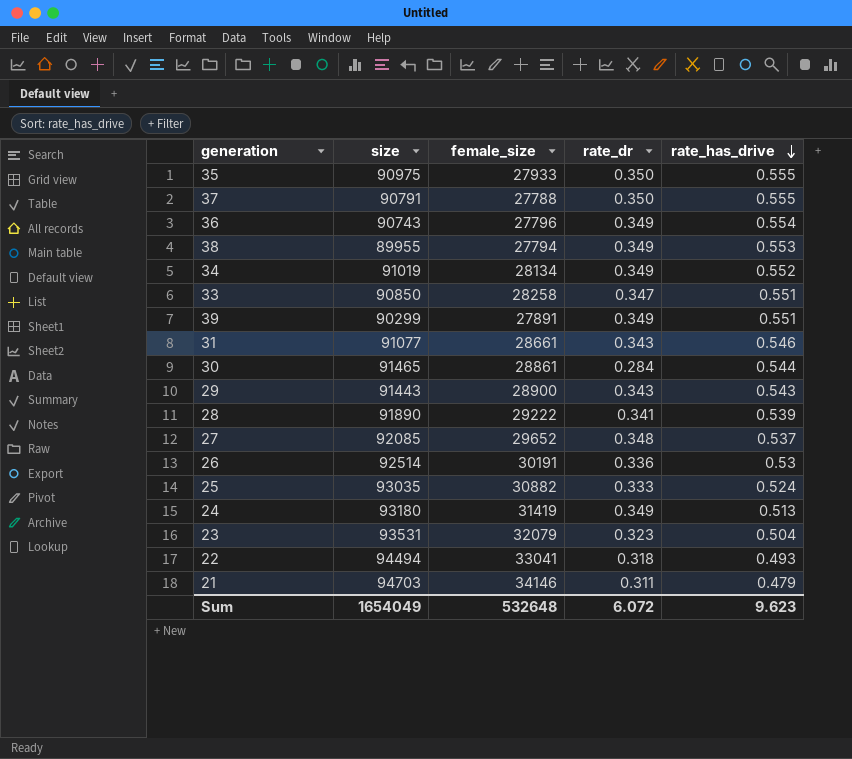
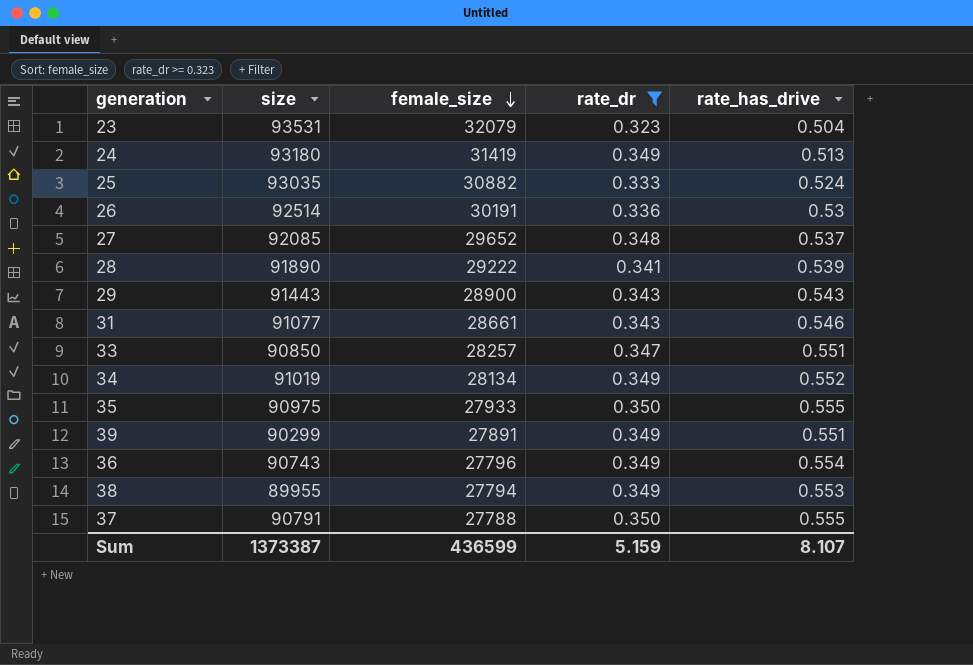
filter: none -> rate_dr >= 0.323
row order: rate_has_drive descending -> female_size descending
33 | female_size: 28258 -> 28257
Sum | size: 1654049 -> 1373387
Sum | female_size: 532648 -> 436599
Sum | rate_dr: 6.072 -> 5.159
Sum | rate_has_drive: 9.623 -> 8.107

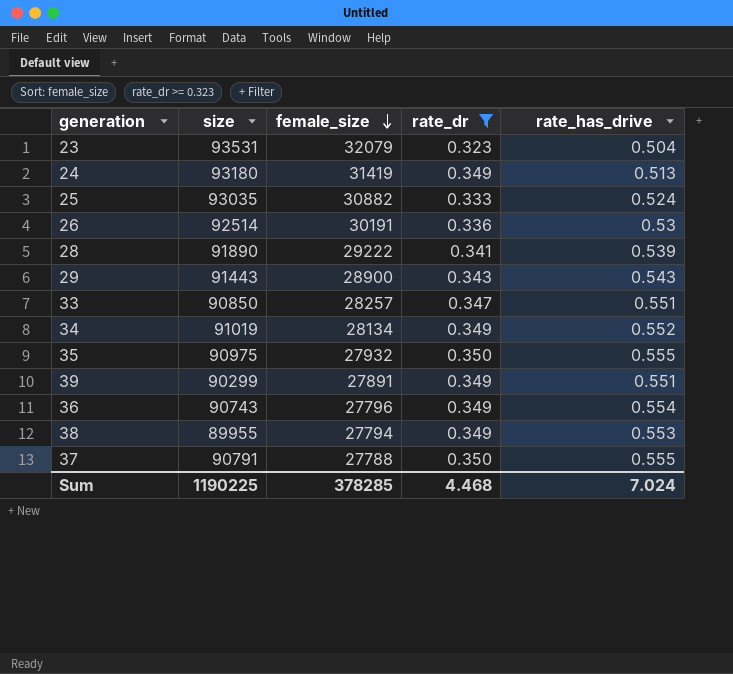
row 27: 92085 | 29652 | 0.348 | 0.537 -> none
row 31: 91077 | 28661 | 0.343 | 0.546 -> none
35 | female_size: 27933 -> 27932
Sum | size: 1373387 -> 1190225
Sum | female_size: 436599 -> 378285
Sum | rate_dr: 5.159 -> 4.468
Sum | rate_has_drive: 8.107 -> 7.024

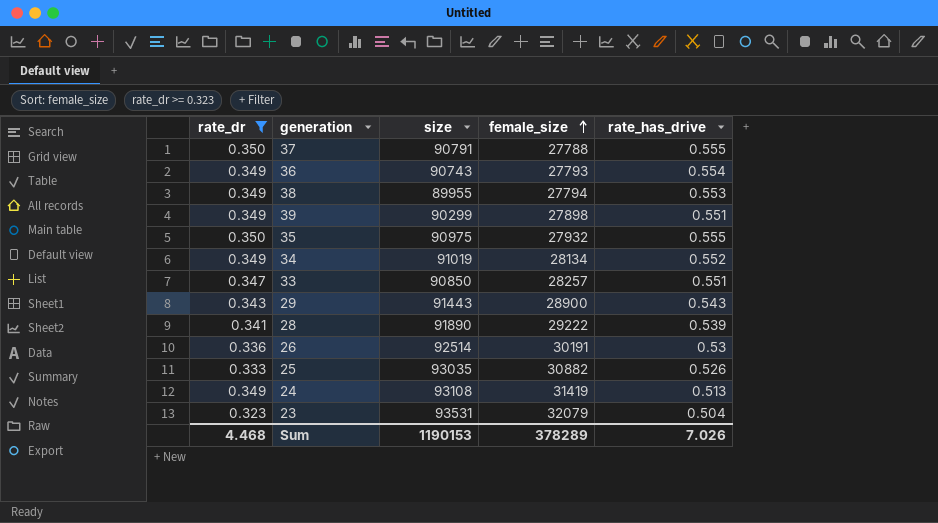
row order: female_size descending -> female_size ascending
column rate_dr | position: 4 -> 1
36 | female_size: 27796 -> 27793
39 | female_size: 27891 -> 27898
25 | rate_has_drive: 0.524 -> 0.526
24 | size: 93180 -> 93108
Sum | size: 1190225 -> 1190153
Sum | female_size: 378285 -> 378289
Sum | rate_has_drive: 7.024 -> 7.026

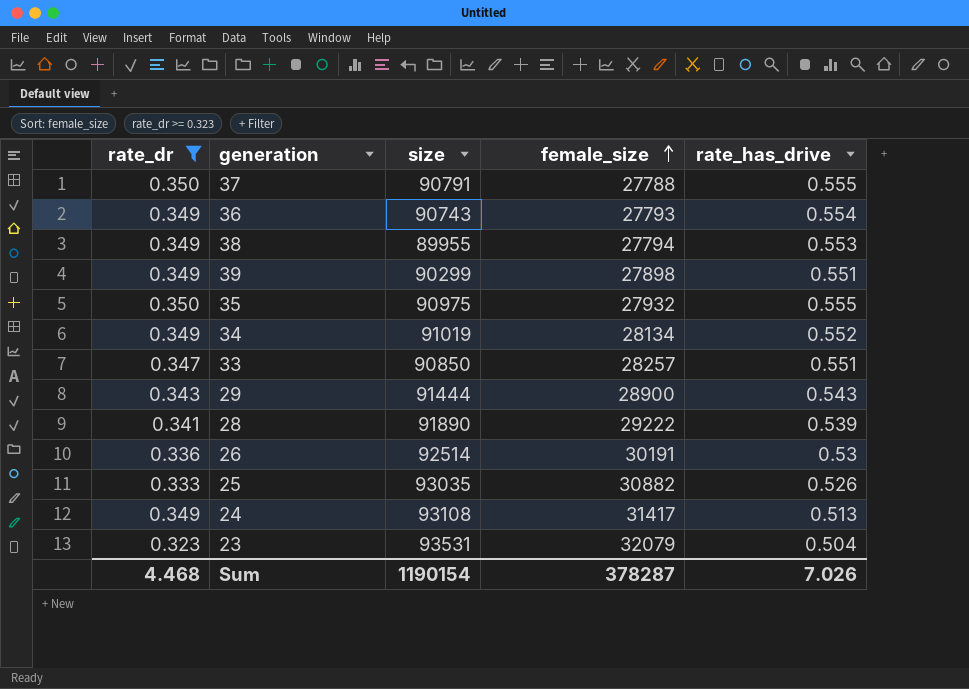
29 | size: 91443 -> 91444
24 | female_size: 31419 -> 31417
Sum | size: 1190153 -> 1190154
Sum | female_size: 378289 -> 378287

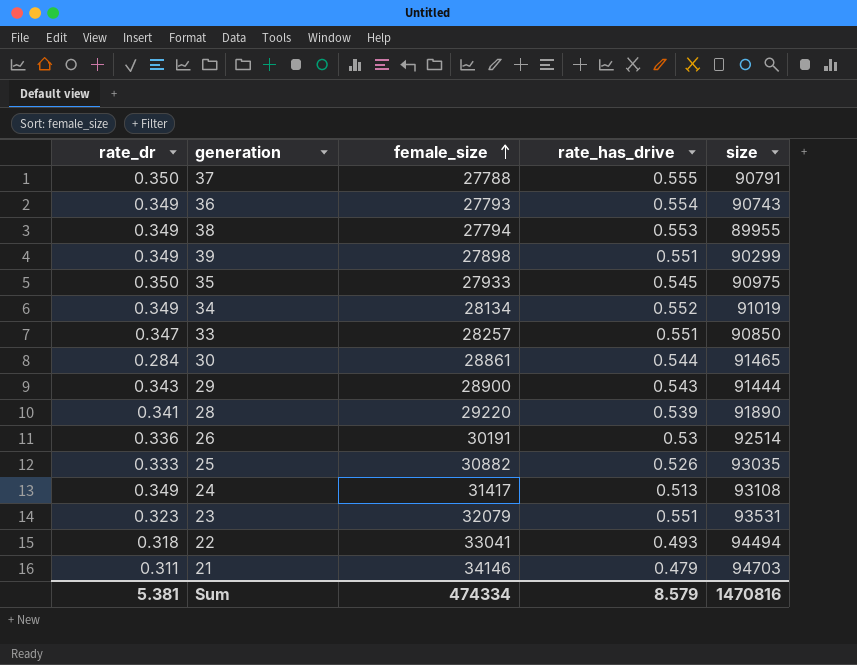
filter: rate_dr >= 0.323 -> none
column size | position: 3 -> 5
35 | female_size: 27932 -> 27933
35 | rate_has_drive: 0.555 -> 0.545
28 | female_size: 29222 -> 29220
23 | rate_has_drive: 0.504 -> 0.551
Sum | rate_dr: 4.468 -> 5.381
Sum | female_size: 378287 -> 474334
Sum | rate_has_drive: 7.026 -> 8.579
Sum | size: 1190154 -> 1470816

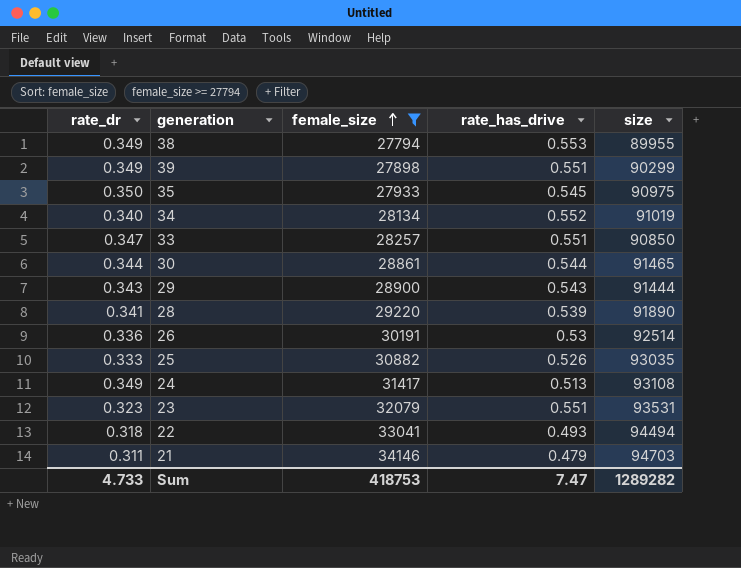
filter: none -> female_size >= 27794
34 | rate_dr: 0.349 -> 0.340
30 | rate_dr: 0.284 -> 0.344
Sum | rate_dr: 5.381 -> 4.733
Sum | female_size: 474334 -> 418753
Sum | rate_has_drive: 8.579 -> 7.47
Sum | size: 1470816 -> 1289282

